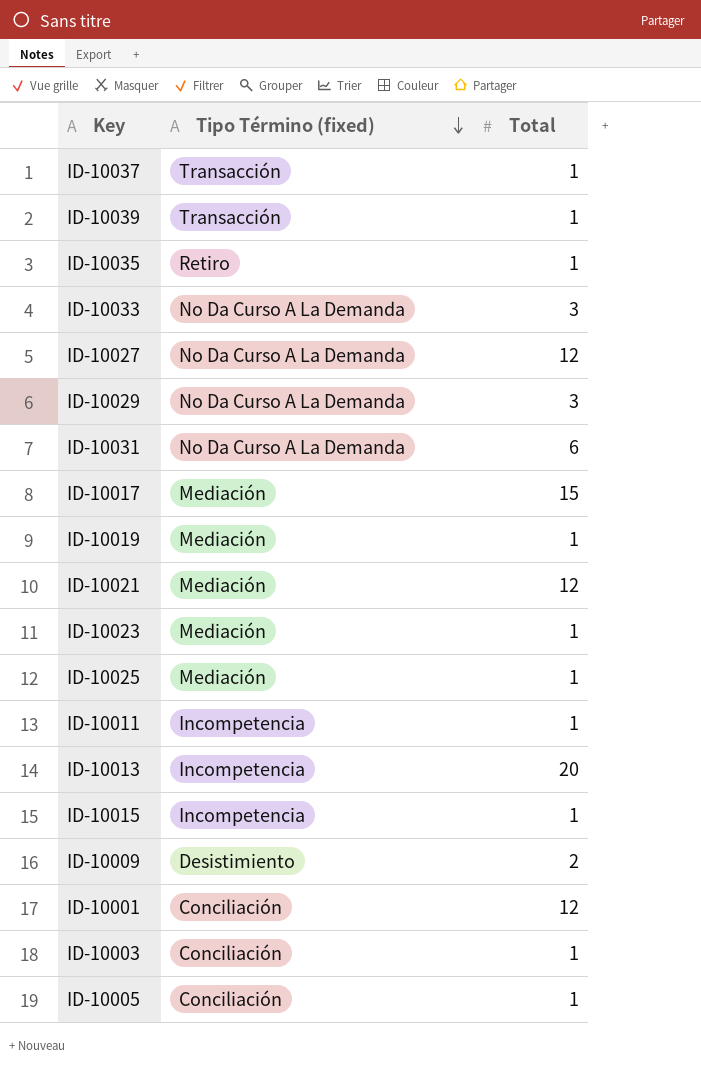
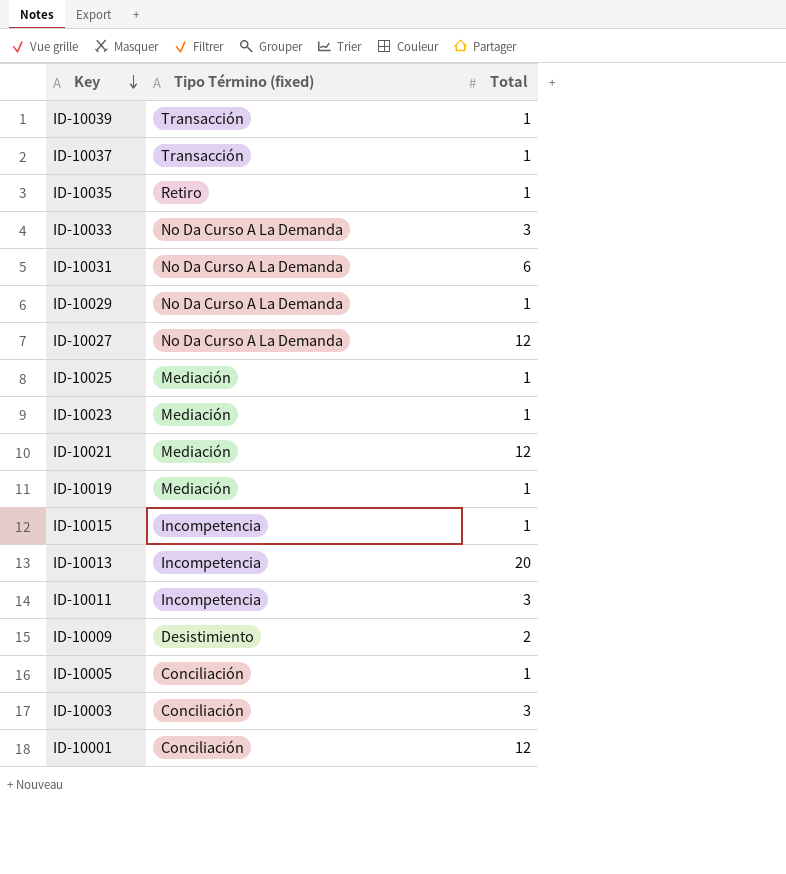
row order: Tipo Término (fixed) descending -> Key descending
row ID-10017: Mediación | 15 -> none
ID-10029 | Total: 3 -> 1
ID-10011 | Total: 1 -> 3
ID-10003 | Total: 1 -> 3

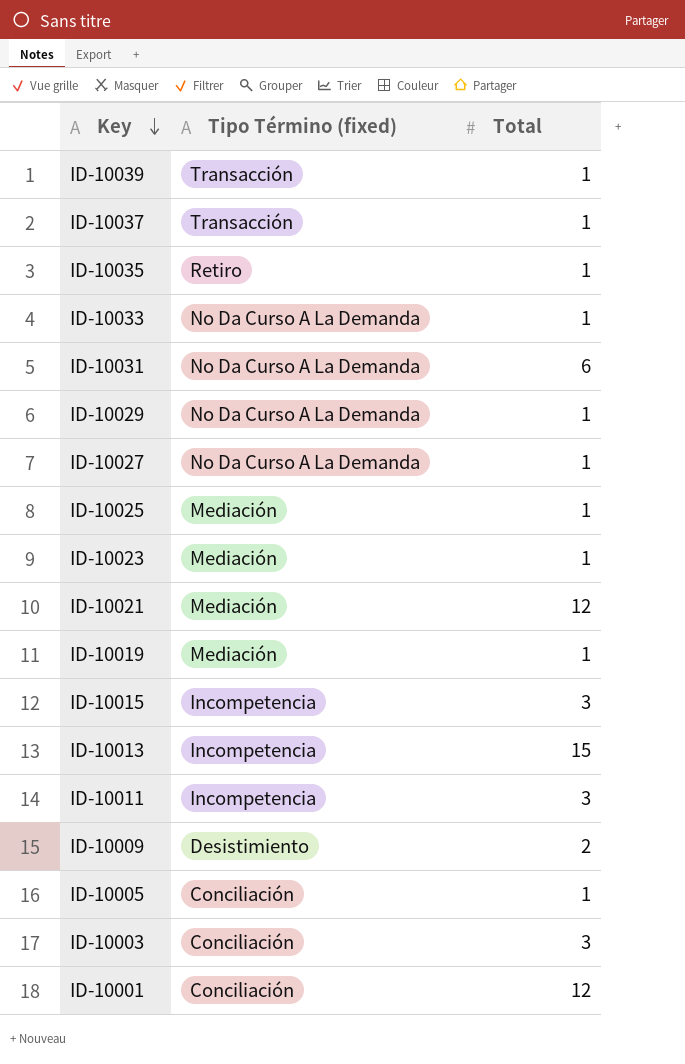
ID-10033 | Total: 3 -> 1
ID-10027 | Total: 12 -> 1
ID-10015 | Total: 1 -> 3
ID-10013 | Total: 20 -> 15

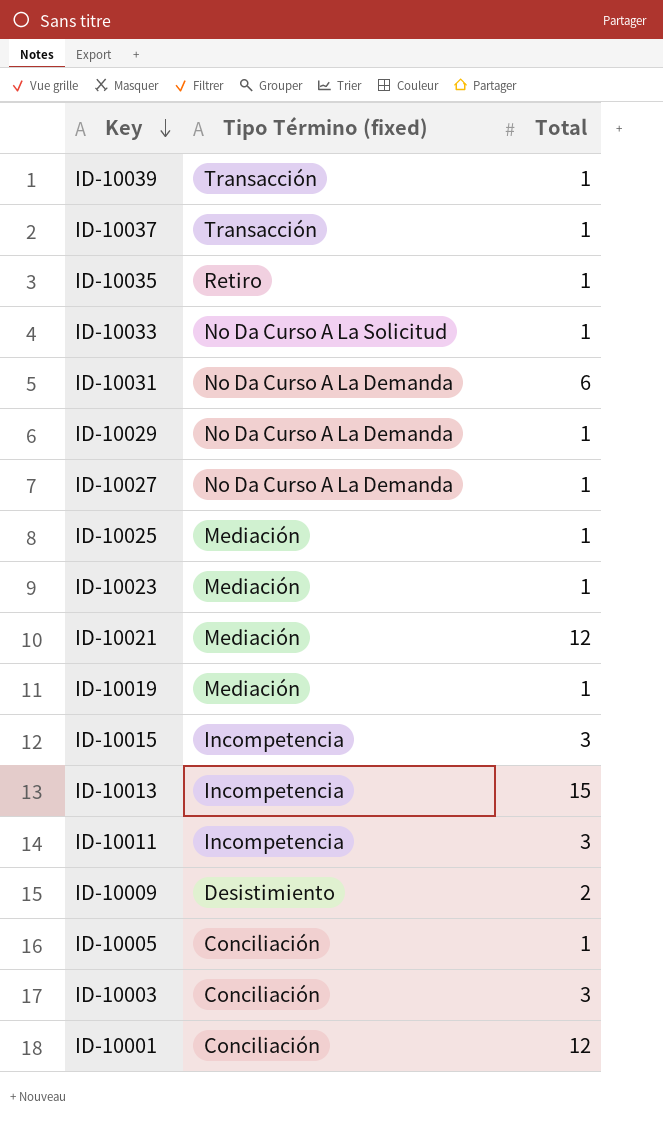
ID-10033 | Tipo Término (fixed): No Da Curso A La Demanda -> No Da Curso A La Solicitud

